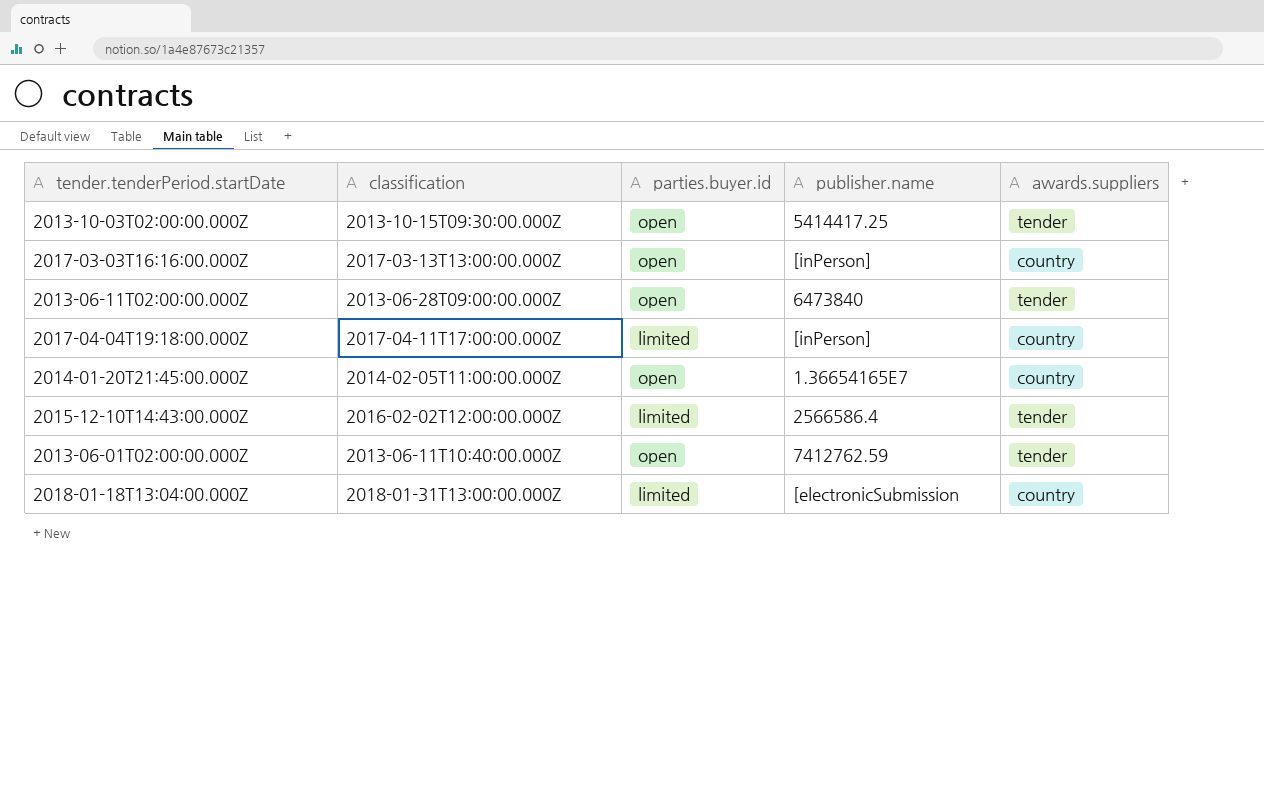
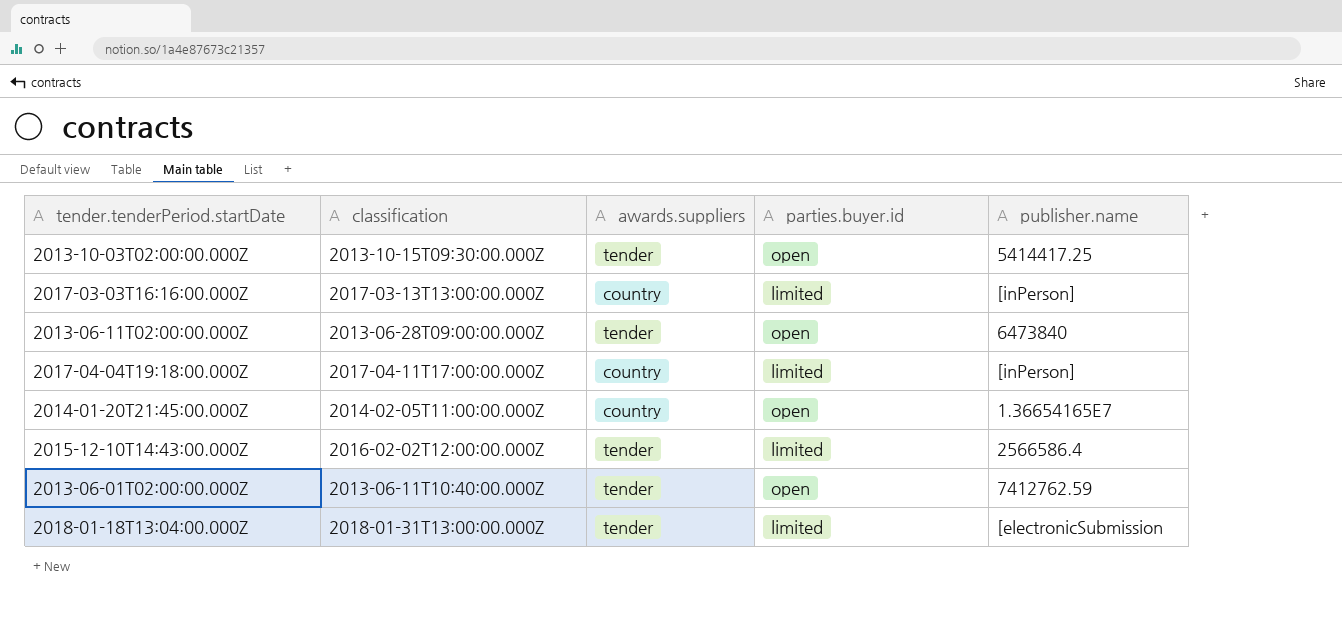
column awards.suppliers | position: 5 -> 3
2017-03-03T16:16:00.000Z | parties.buyer.id: open -> limited
2018-01-18T13:04:00.000Z | awards.suppliers: country -> tender

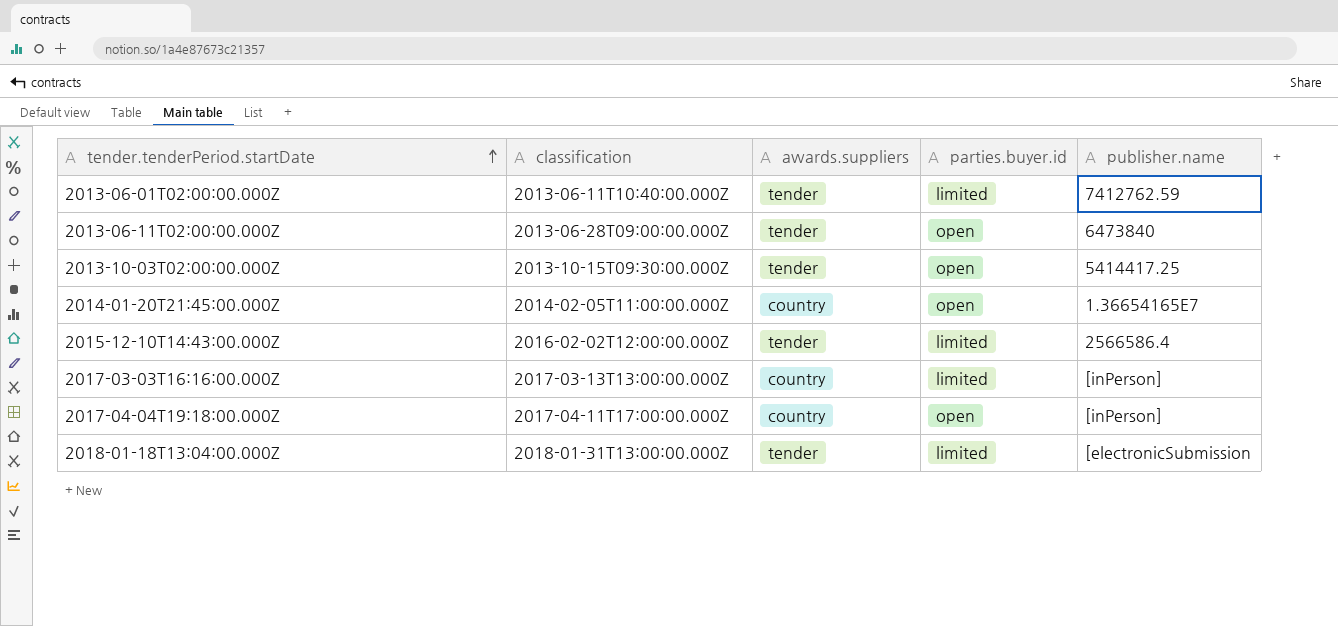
row order: none -> tender.tenderPeriod.startDate ascending
2013-06-01T02:00:00.000Z | parties.buyer.id: open -> limited
2017-04-04T19:18:00.000Z | parties.buyer.id: limited -> open

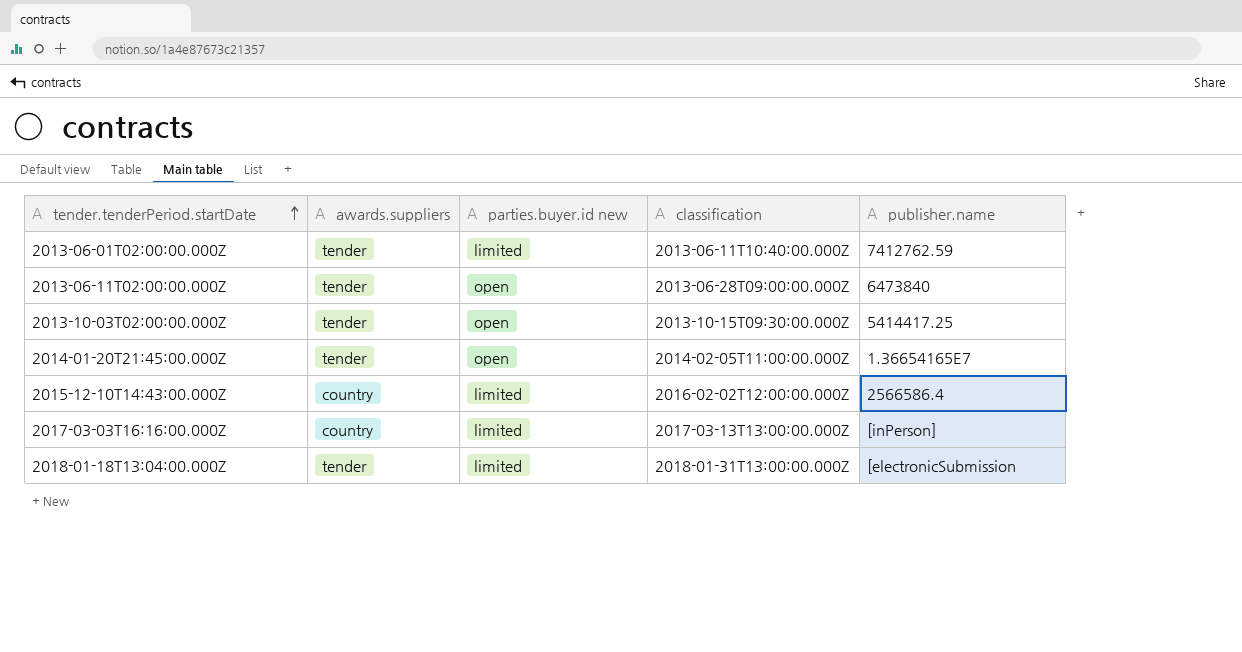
column name: parties.buyer.id -> parties.buyer.id new
column classification | position: 2 -> 4
row 2017-04-04T19:18:00.000Z: 2017-04-11T17:00:00.000Z | country | open | [inPerson] -> none
2014-01-20T21:45:00.000Z | awards.suppliers: country -> tender
2015-12-10T14:43:00.000Z | awards.suppliers: tender -> country

